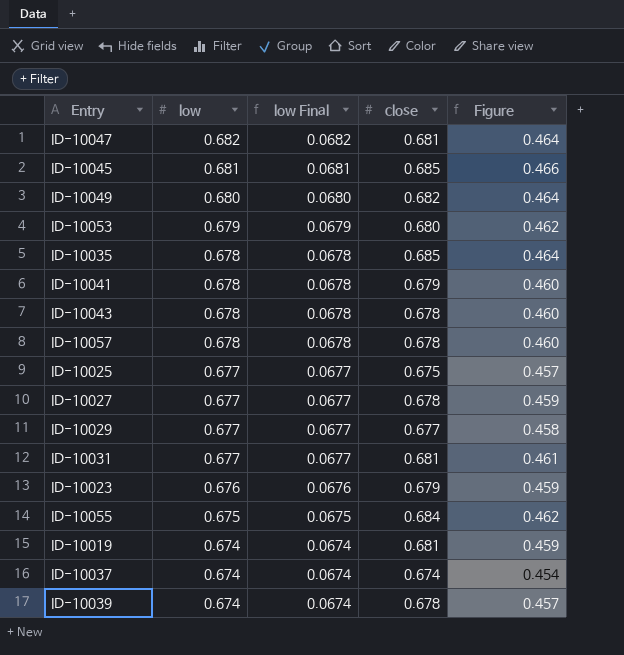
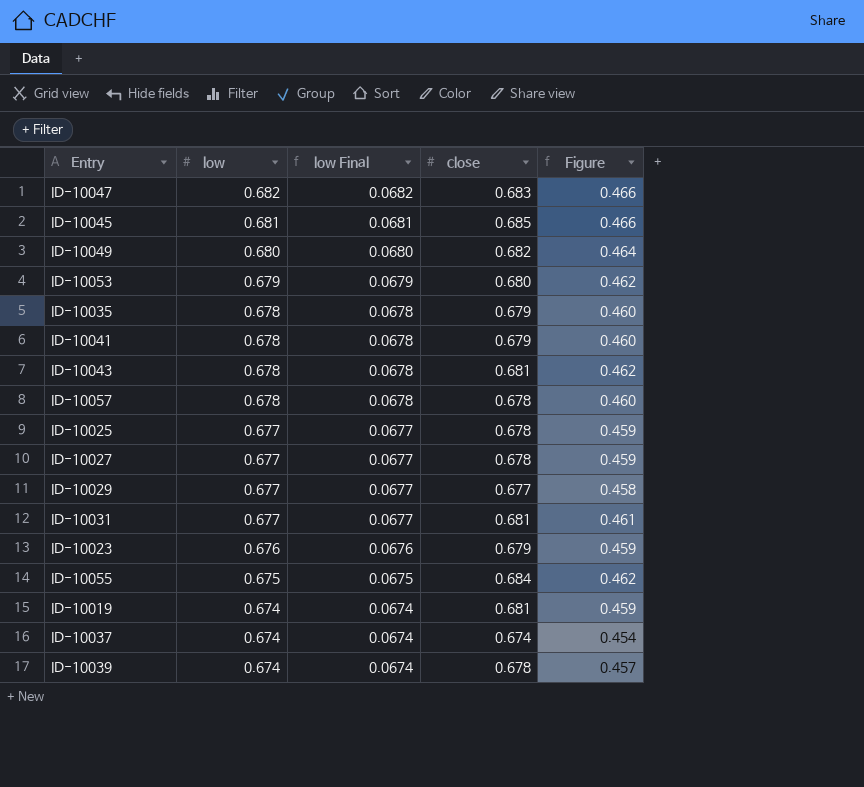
ID-10047 | close: 0.681 -> 0.683
ID-10047 | Figure: 0.464 -> 0.466
ID-10035 | close: 0.685 -> 0.679
ID-10035 | Figure: 0.464 -> 0.460
ID-10043 | close: 0.678 -> 0.681
ID-10043 | Figure: 0.460 -> 0.462
ID-10025 | close: 0.675 -> 0.678
ID-10025 | Figure: 0.457 -> 0.459

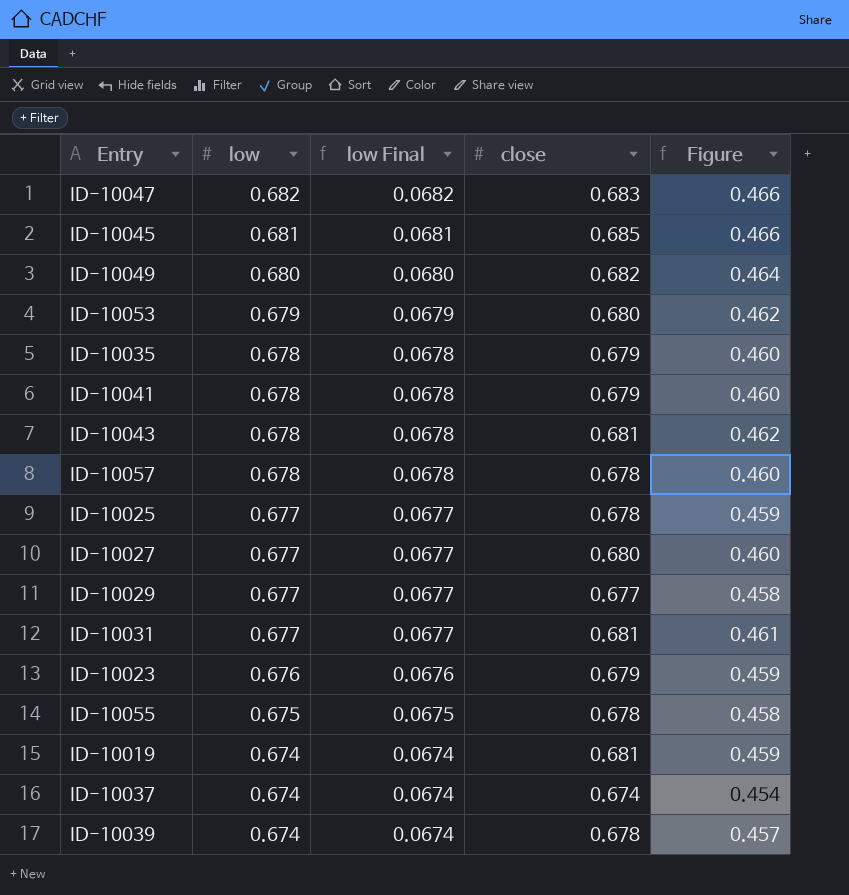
ID-10027 | close: 0.678 -> 0.680
ID-10027 | Figure: 0.459 -> 0.460
ID-10055 | close: 0.684 -> 0.678
ID-10055 | Figure: 0.462 -> 0.458

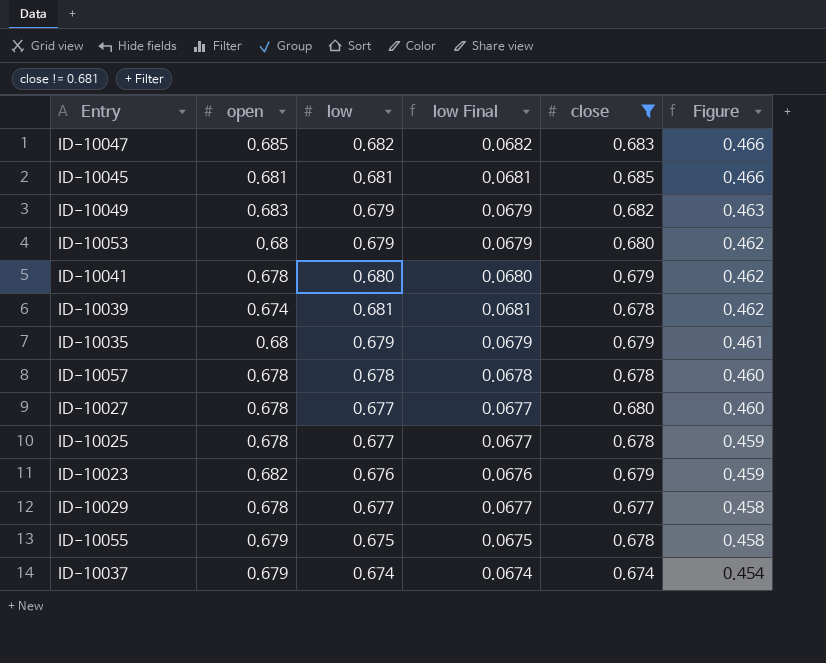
filter: none -> close != 0.681
row order: low descending -> Figure descending
column open | position: none -> 2
ID-10049 | low: 0.680 -> 0.679
ID-10049 | low Final: 0.0680 -> 0.0679
ID-10049 | Figure: 0.464 -> 0.463
ID-10041 | low: 0.678 -> 0.680
ID-10041 | low Final: 0.0678 -> 0.0680
ID-10041 | Figure: 0.460 -> 0.462
ID-10039 | low: 0.674 -> 0.681
ID-10039 | low Final: 0.0674 -> 0.0681
ID-10039 | Figure: 0.457 -> 0.462
ID-10035 | low: 0.678 -> 0.679
ID-10035 | low Final: 0.0678 -> 0.0679
ID-10035 | Figure: 0.460 -> 0.461

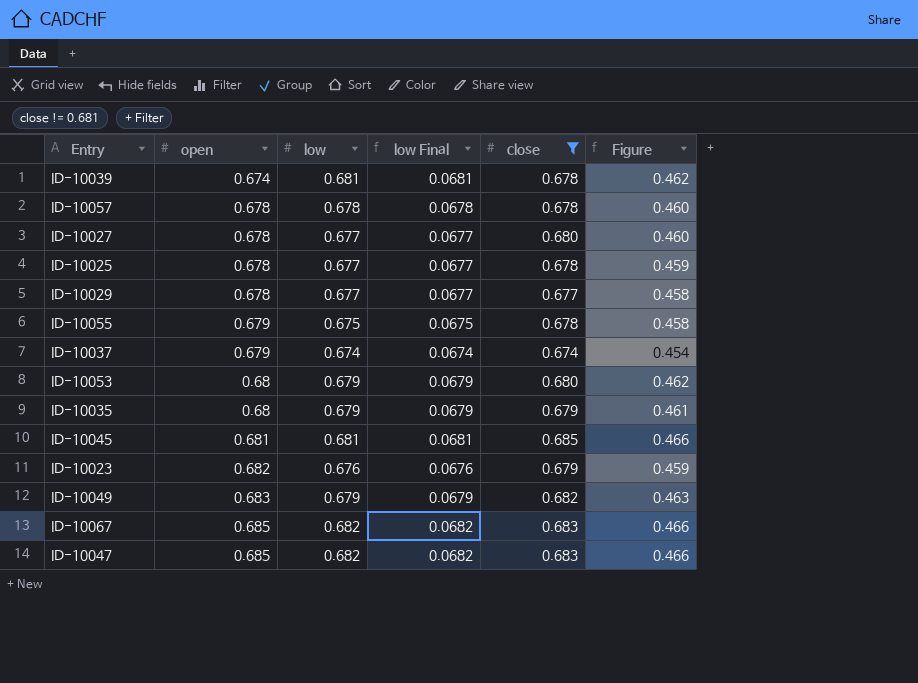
row order: Figure descending -> open ascending
row ID-10041: 0.678 | 0.680 | 0.0680 | 0.679 | 0.462 -> none
row ID-10067: none -> 0.685 | 0.682 | 0.0682 | 0.683 | 0.466

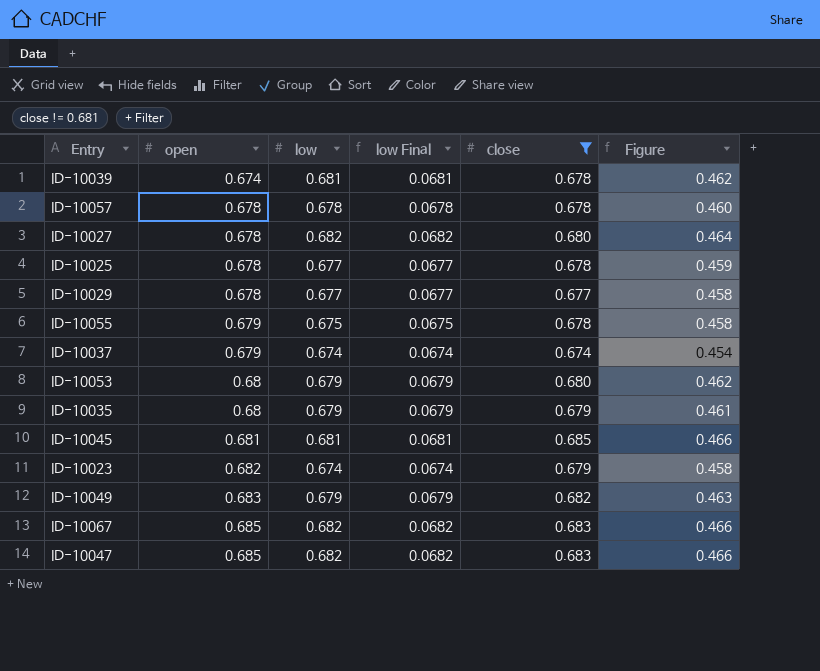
ID-10027 | low: 0.677 -> 0.682
ID-10027 | low Final: 0.0677 -> 0.0682
ID-10027 | Figure: 0.460 -> 0.464
ID-10023 | low: 0.676 -> 0.674
ID-10023 | low Final: 0.0676 -> 0.0674
ID-10023 | Figure: 0.459 -> 0.458

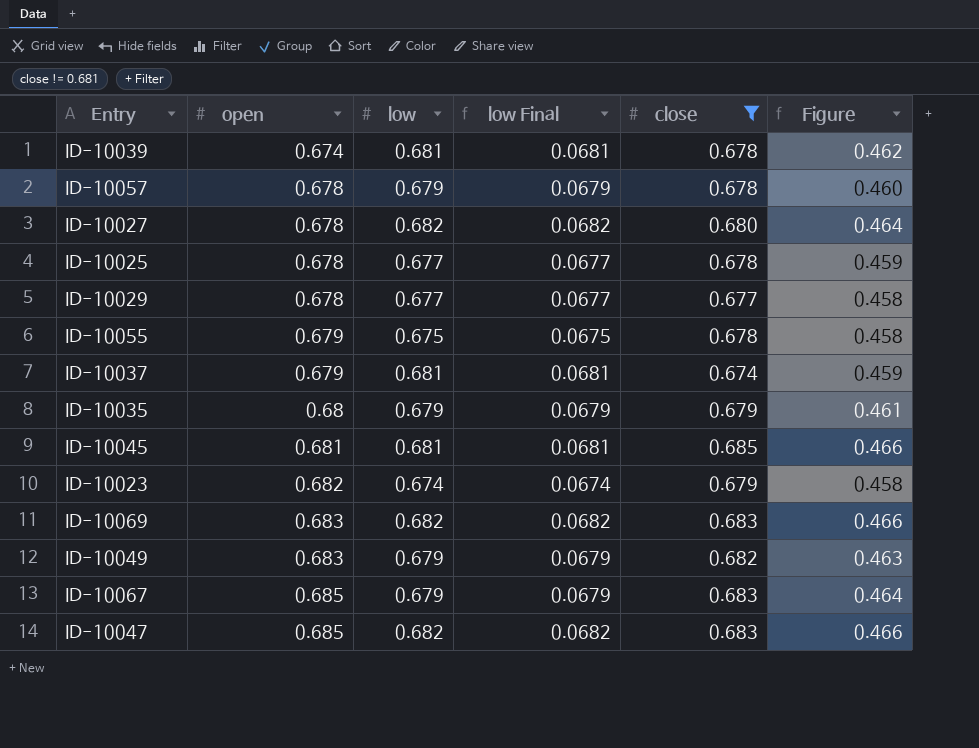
row ID-10053: 0.68 | 0.679 | 0.0679 | 0.680 | 0.462 -> none
ID-10057 | low: 0.678 -> 0.679
ID-10057 | low Final: 0.0678 -> 0.0679
ID-10037 | low: 0.674 -> 0.681
ID-10037 | low Final: 0.0674 -> 0.0681
ID-10037 | Figure: 0.454 -> 0.459
row ID-10069: none -> 0.683 | 0.682 | 0.0682 | 0.683 | 0.466
ID-10067 | low: 0.682 -> 0.679
ID-10067 | low Final: 0.0682 -> 0.0679
ID-10067 | Figure: 0.466 -> 0.464

